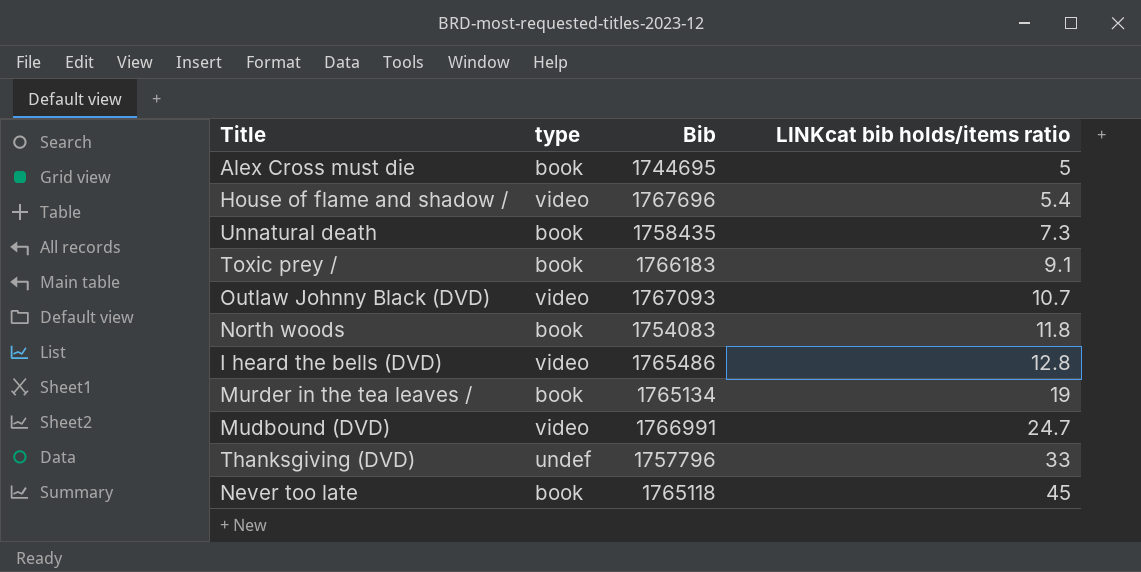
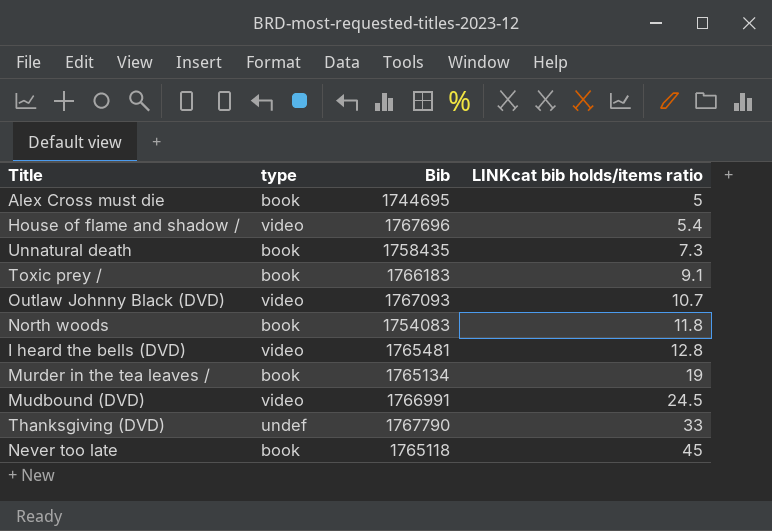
I heard the bells (DVD) | Bib: 1765486 -> 1765481
Mudbound (DVD) | LINKcat bib holds/items ratio: 24.7 -> 24.5
Thanksgiving (DVD) | Bib: 1757796 -> 1767790

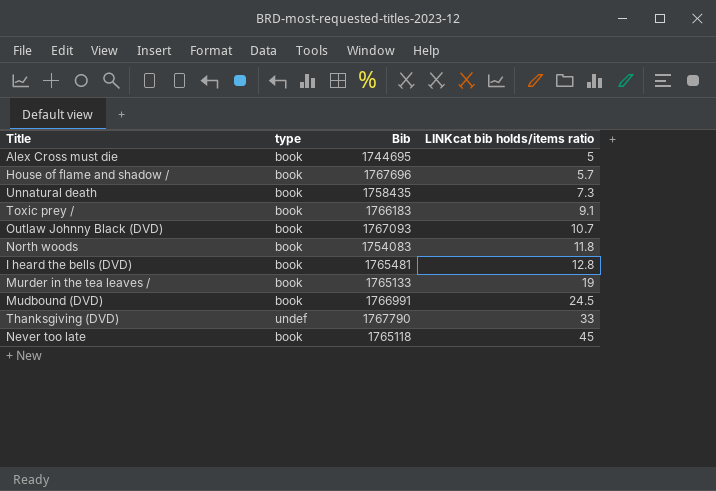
House of flame and shadow / | type: video -> book
House of flame and shadow / | LINKcat bib holds/items ratio: 5.4 -> 5.7
Outlaw Johnny Black (DVD) | type: video -> book
I heard the bells (DVD) | type: video -> book
Murder in the tea leaves / | Bib: 1765134 -> 1765133
Mudbound (DVD) | type: video -> book

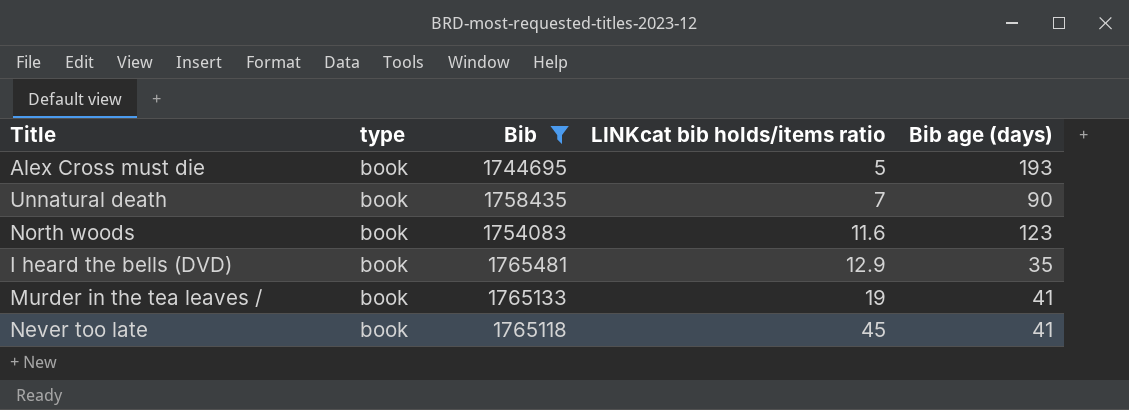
filter: none -> Bib <= 1765481
column Bib age (days) | position: none -> 5
Unnatural death | LINKcat bib holds/items ratio: 7.3 -> 7
North woods | LINKcat bib holds/items ratio: 11.8 -> 11.6
I heard the bells (DVD) | LINKcat bib holds/items ratio: 12.8 -> 12.9

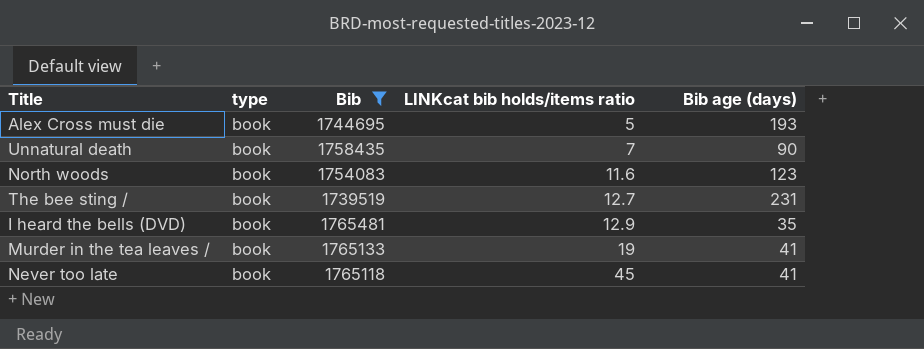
row The bee sting /: none -> book | 1739519 | 12.7 | 231

